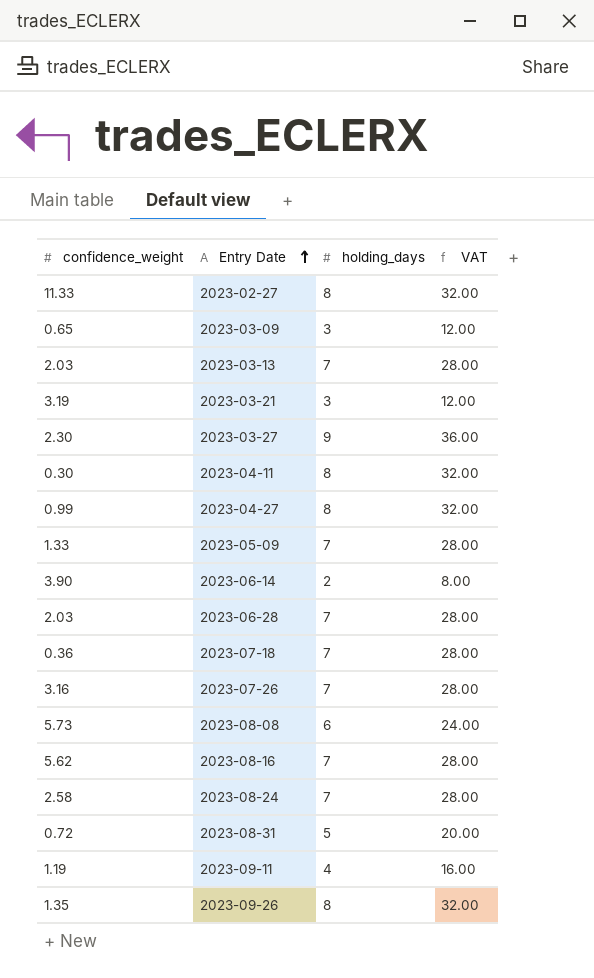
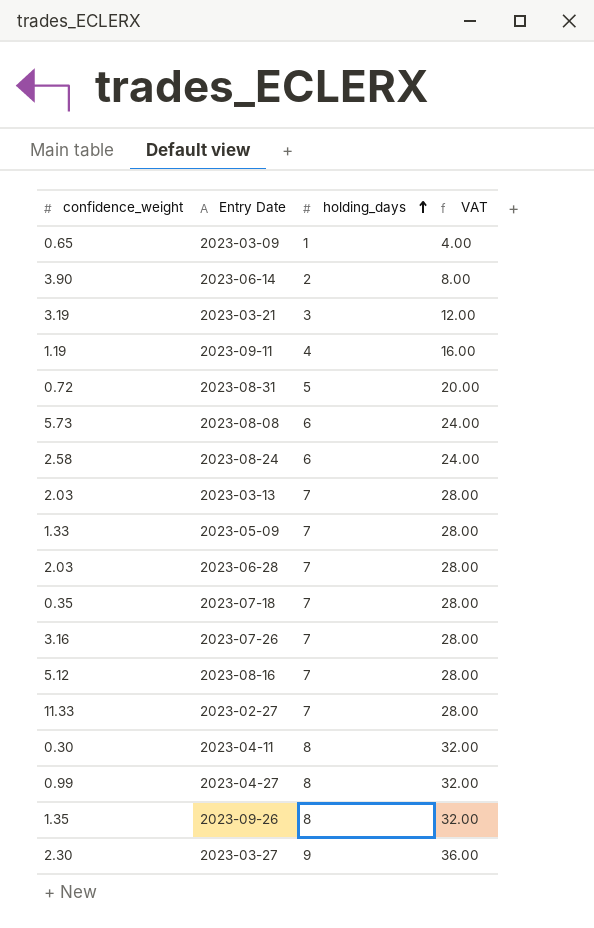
row order: Entry Date ascending -> holding_days ascending
2023-03-09 | holding_days: 3 -> 1
2023-03-09 | VAT: 12.00 -> 4.00
2023-08-24 | holding_days: 7 -> 6
2023-08-24 | VAT: 28.00 -> 24.00
2023-07-18 | confidence_weight: 0.36 -> 0.35
2023-08-16 | confidence_weight: 5.62 -> 5.12
2023-02-27 | holding_days: 8 -> 7
2023-02-27 | VAT: 32.00 -> 28.00

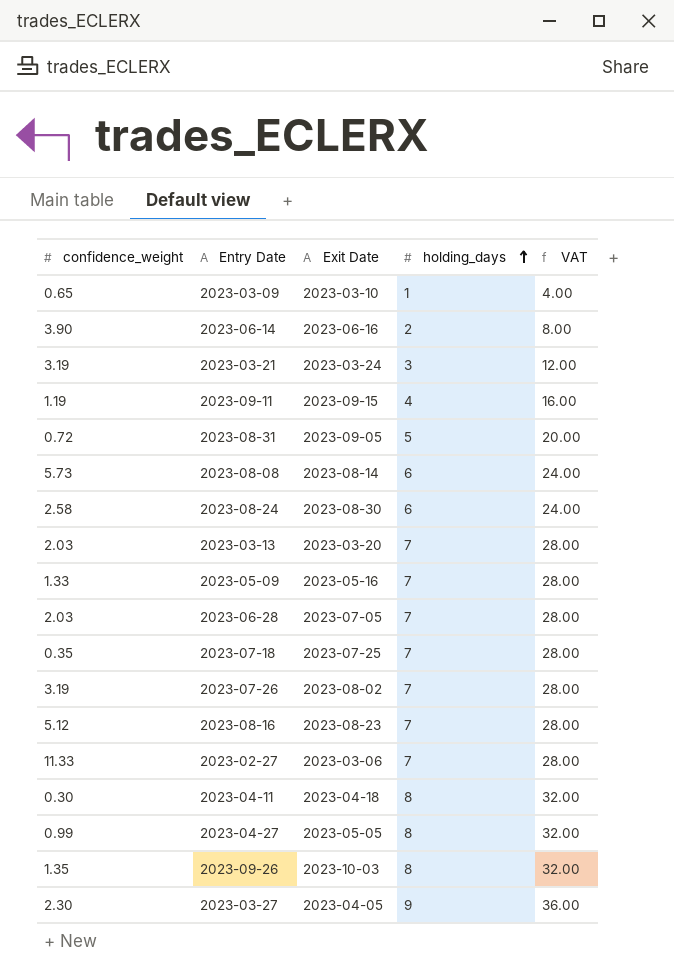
column Exit Date | position: none -> 3
2023-07-26 | confidence_weight: 3.16 -> 3.19

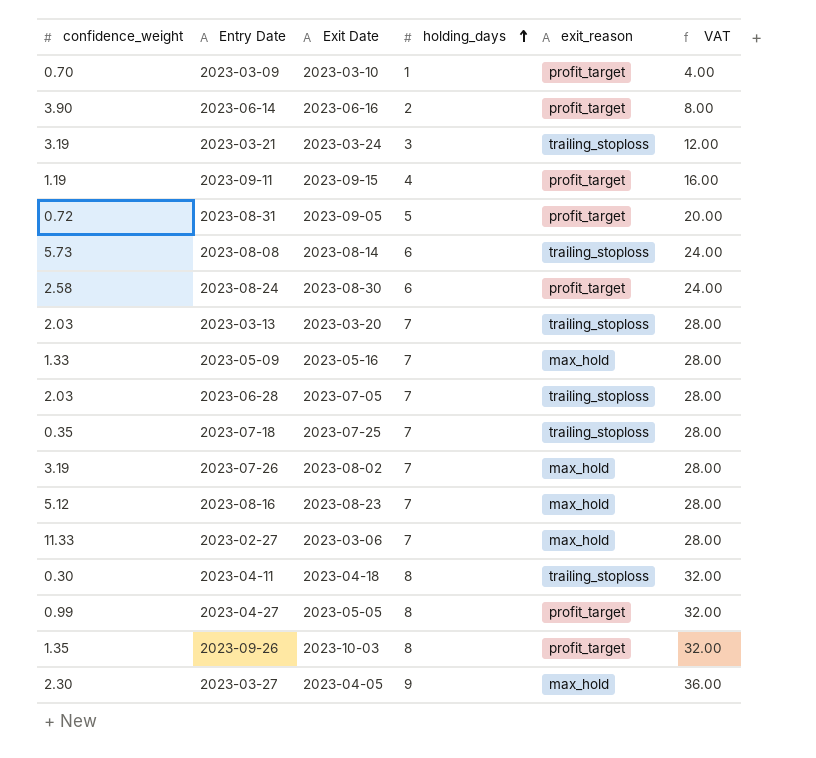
column exit_reason | position: none -> 5
2023-03-09 | confidence_weight: 0.65 -> 0.70

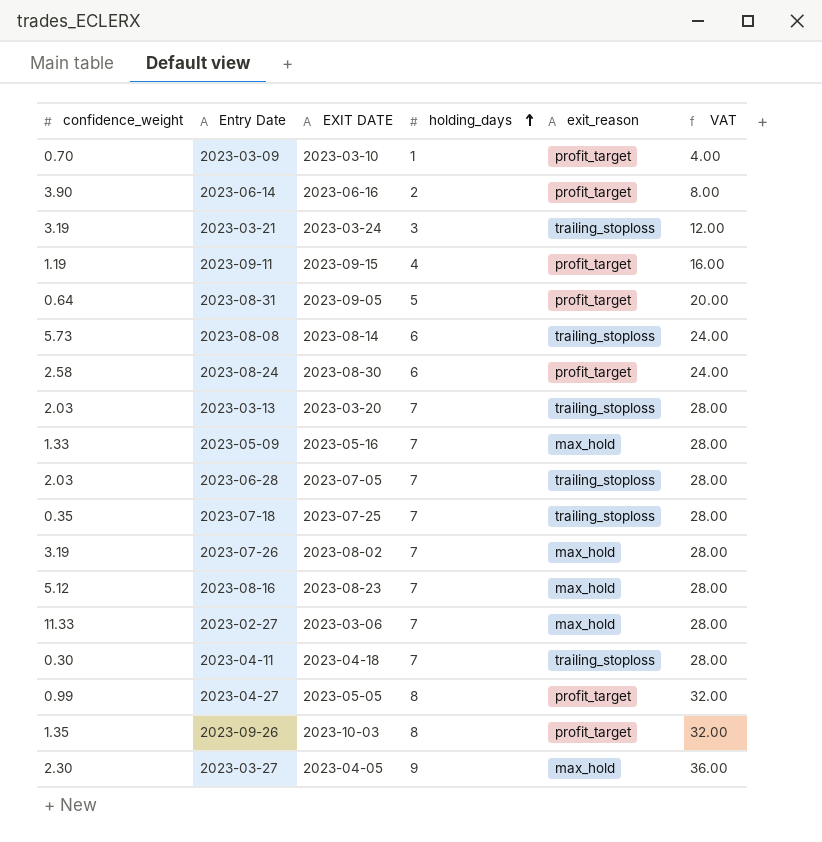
column name: Exit Date -> EXIT DATE
2023-08-31 | confidence_weight: 0.72 -> 0.64
2023-04-11 | holding_days: 8 -> 7
2023-04-11 | VAT: 32.00 -> 28.00

